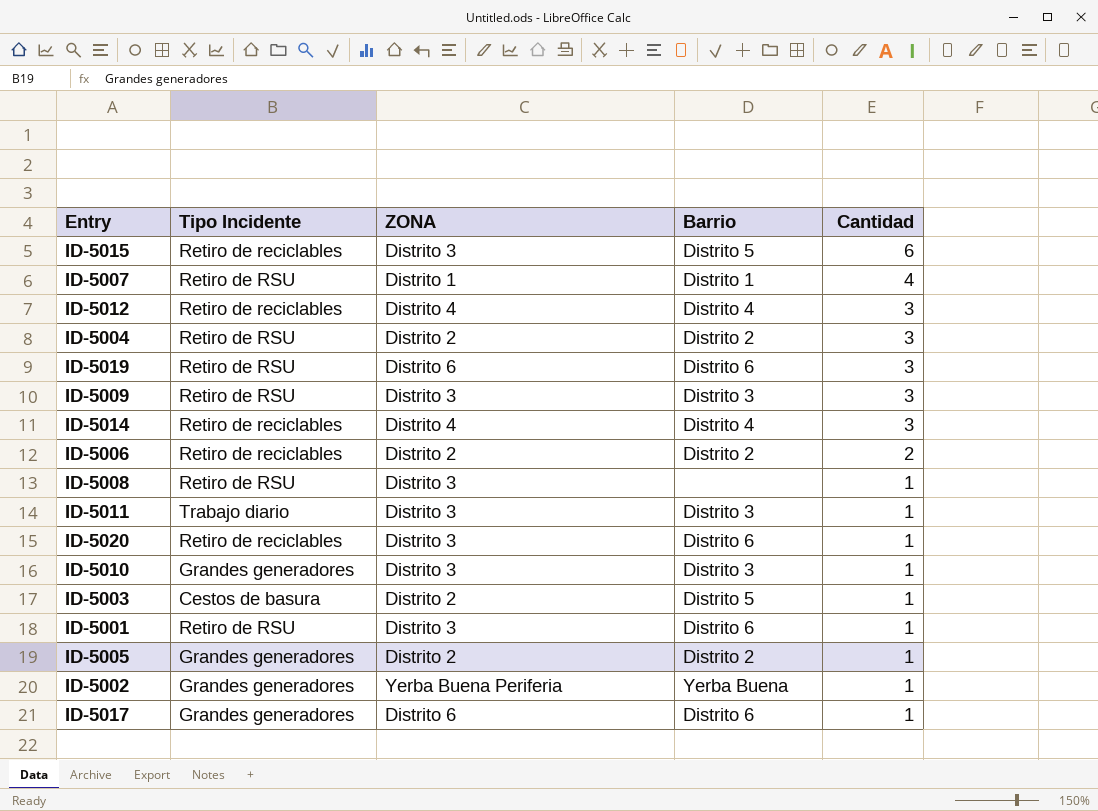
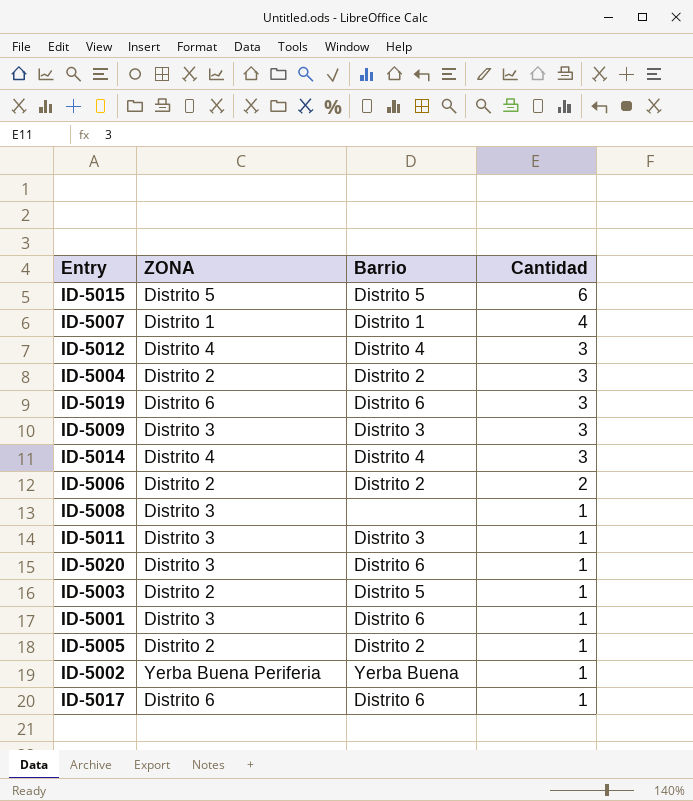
column Tipo Incidente | position: 2 -> none
row ID-5010: Grandes generadores | Distrito 3 | Distrito 3 | 1 -> none
ID-5015 | ZONA: Distrito 3 -> Distrito 5

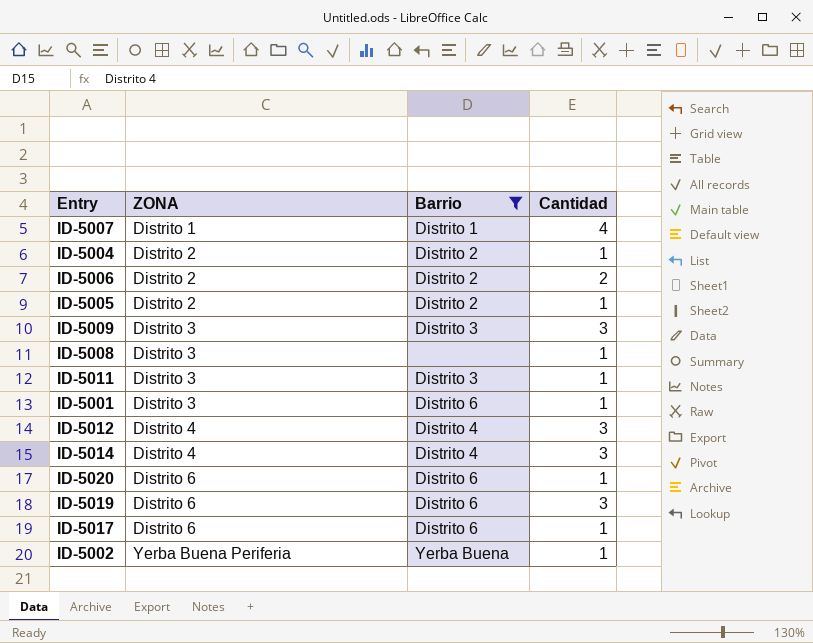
filter: none -> Barrio != Distrito 5
row order: Cantidad descending -> ZONA ascending
ID-5004 | Cantidad: 3 -> 1
ID-5020 | ZONA: Distrito 3 -> Distrito 6

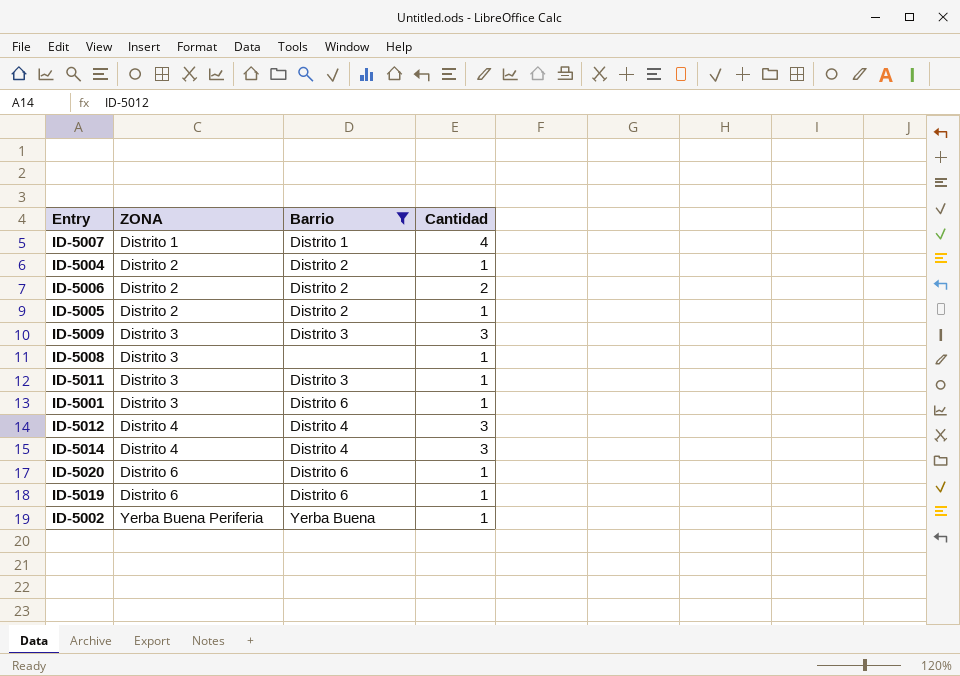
row ID-5017: Distrito 6 | Distrito 6 | 1 -> none
ID-5019 | Cantidad: 3 -> 1

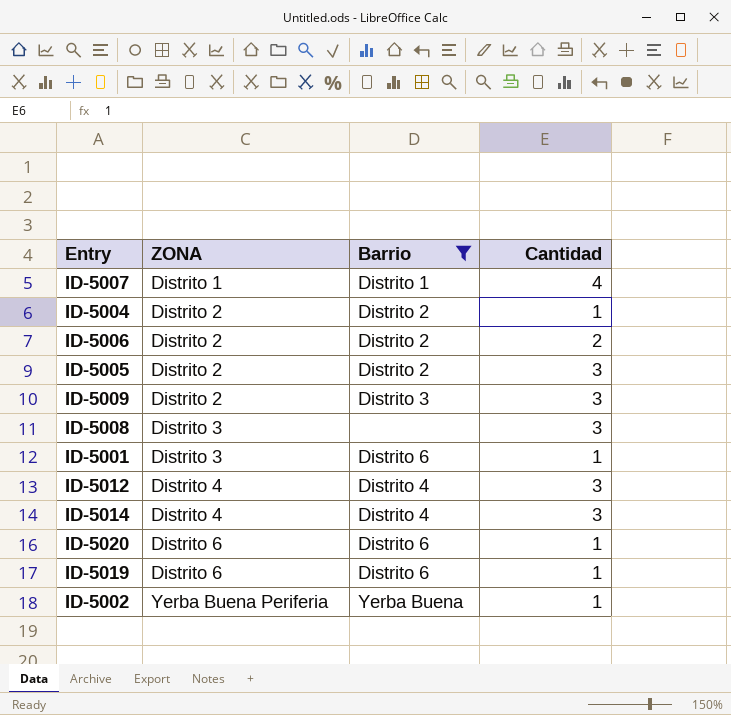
row ID-5011: Distrito 3 | Distrito 3 | 1 -> none
ID-5005 | Cantidad: 1 -> 3
ID-5009 | ZONA: Distrito 3 -> Distrito 2
ID-5008 | Cantidad: 1 -> 3

